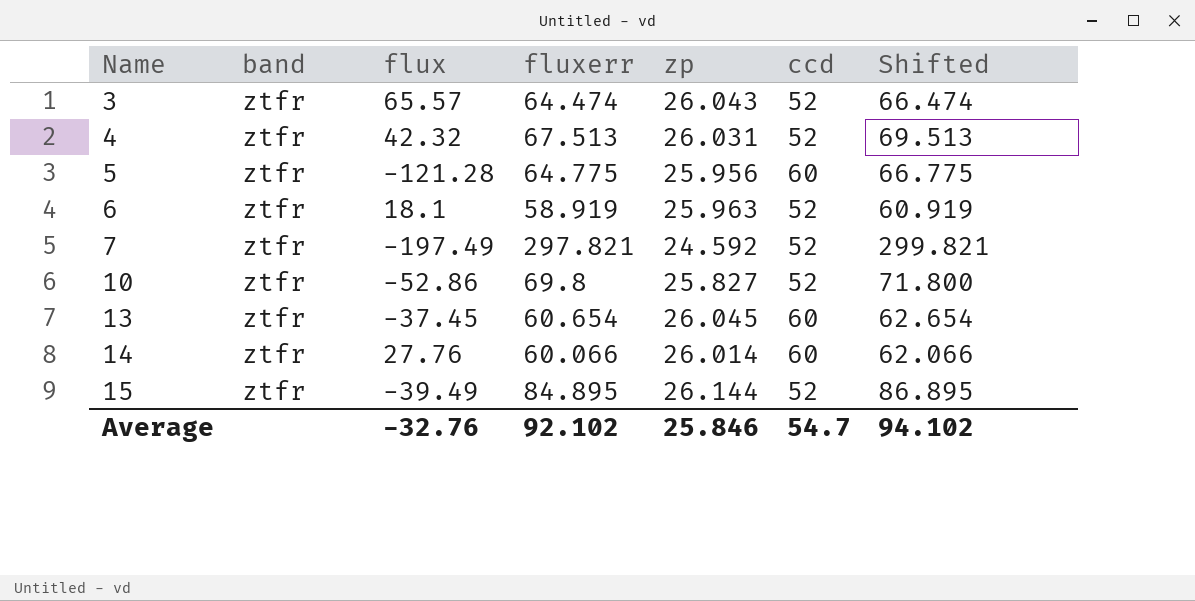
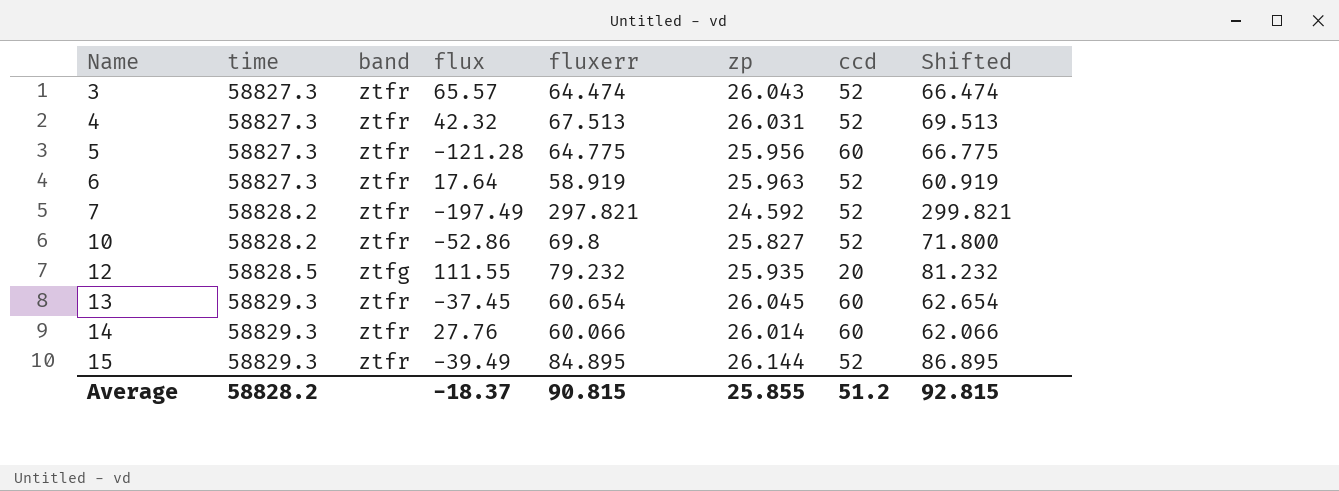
column time | position: none -> 2
6 | flux: 18.1 -> 17.64
row 12: none -> 58828.5 | ztfg | 111.55 | 79.232 | 25.935 | 20 | 81.232
Average | flux: -32.76 -> -18.37
Average | fluxerr: 92.102 -> 90.815
Average | zp: 25.846 -> 25.855
Average | ccd: 54.7 -> 51.2
Average | Shifted: 94.102 -> 92.815

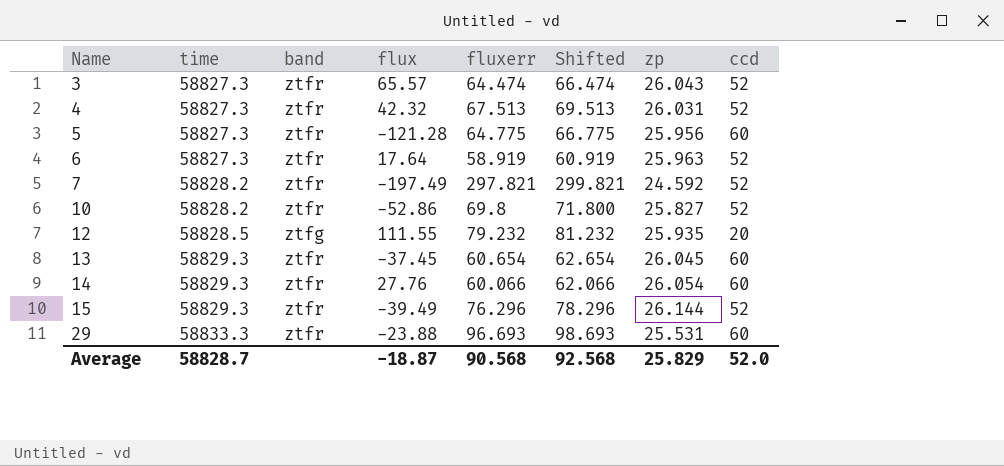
column Shifted | position: 8 -> 6
14 | zp: 26.014 -> 26.054
15 | fluxerr: 84.895 -> 76.296
15 | Shifted: 86.895 -> 78.296
row 29: none -> 58833.3 | ztfr | -23.88 | 96.693 | 98.693 | 25.531 | 60
Average | time: 58828.2 -> 58828.7
Average | flux: -18.37 -> -18.87
Average | fluxerr: 90.815 -> 90.568
Average | Shifted: 92.815 -> 92.568
Average | zp: 25.855 -> 25.829
Average | ccd: 51.2 -> 52.0

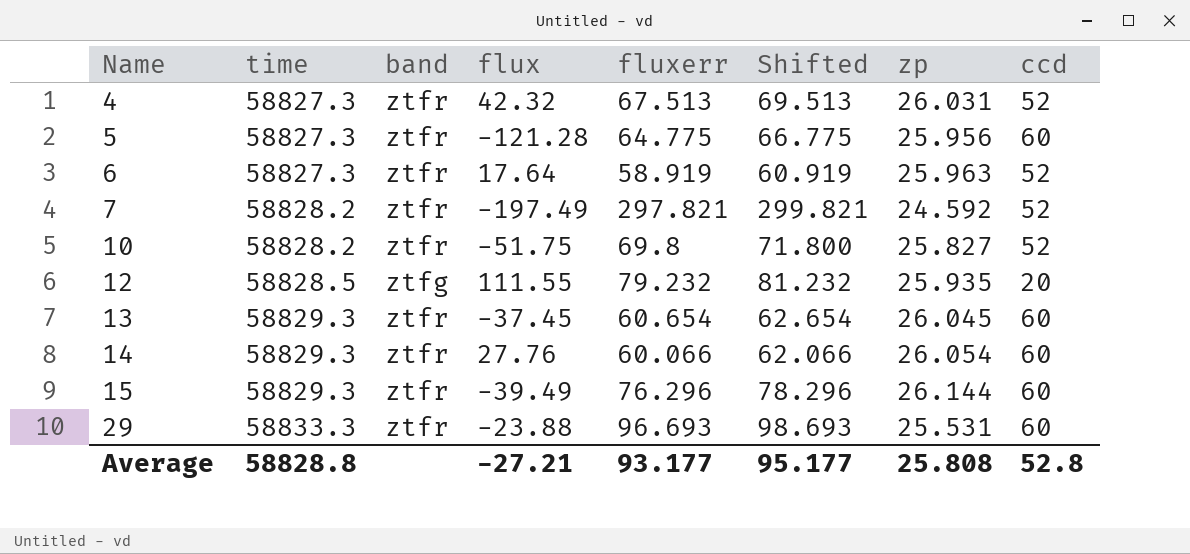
row 3: 58827.3 | ztfr | 65.57 | 64.474 | 66.474 | 26.043 | 52 -> none
10 | flux: -52.86 -> -51.75
15 | ccd: 52 -> 60
Average | time: 58828.7 -> 58828.8
Average | flux: -18.87 -> -27.21
Average | fluxerr: 90.568 -> 93.177
Average | Shifted: 92.568 -> 95.177
Average | zp: 25.829 -> 25.808
Average | ccd: 52.0 -> 52.8

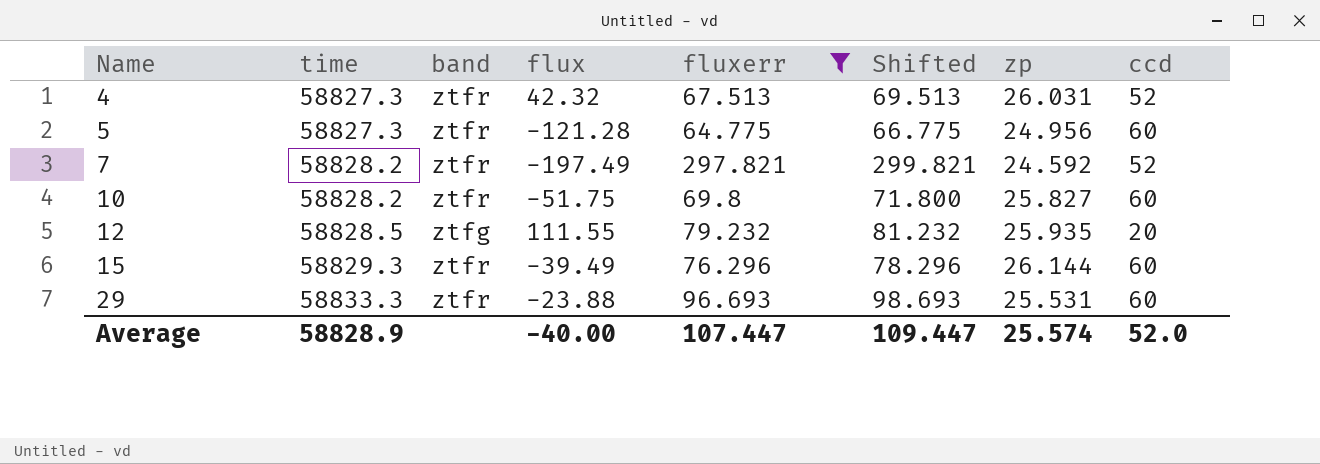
filter: none -> fluxerr >= 64.775
5 | zp: 25.956 -> 24.956
10 | ccd: 52 -> 60
Average | time: 58828.8 -> 58828.9
Average | flux: -27.21 -> -40.00
Average | fluxerr: 93.177 -> 107.447
Average | Shifted: 95.177 -> 109.447
Average | zp: 25.808 -> 25.574
Average | ccd: 52.8 -> 52.0

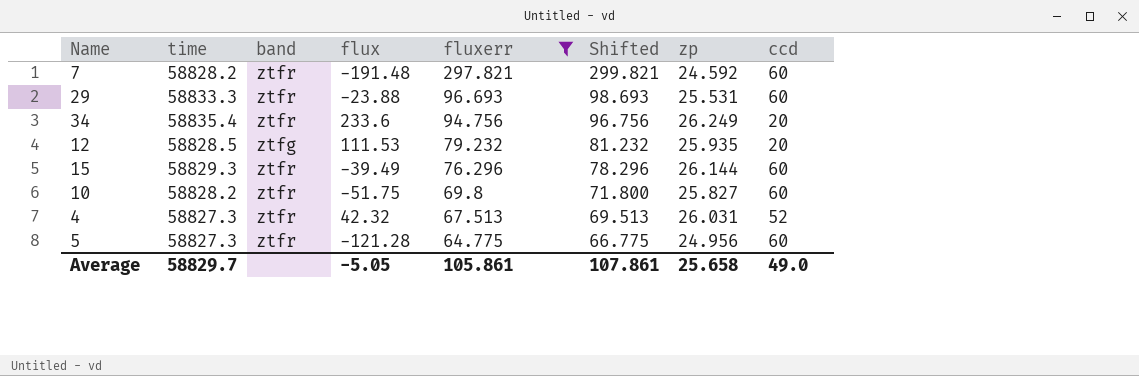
row order: Name ascending -> fluxerr descending
7 | flux: -197.49 -> -191.48
7 | ccd: 52 -> 60
row 34: none -> 58835.4 | ztfr | 233.6 | 94.756 | 96.756 | 26.249 | 20
12 | flux: 111.55 -> 111.53
Average | time: 58828.9 -> 58829.7
Average | flux: -40.00 -> -5.05
Average | fluxerr: 107.447 -> 105.861
Average | Shifted: 109.447 -> 107.861
Average | zp: 25.574 -> 25.658
Average | ccd: 52.0 -> 49.0

